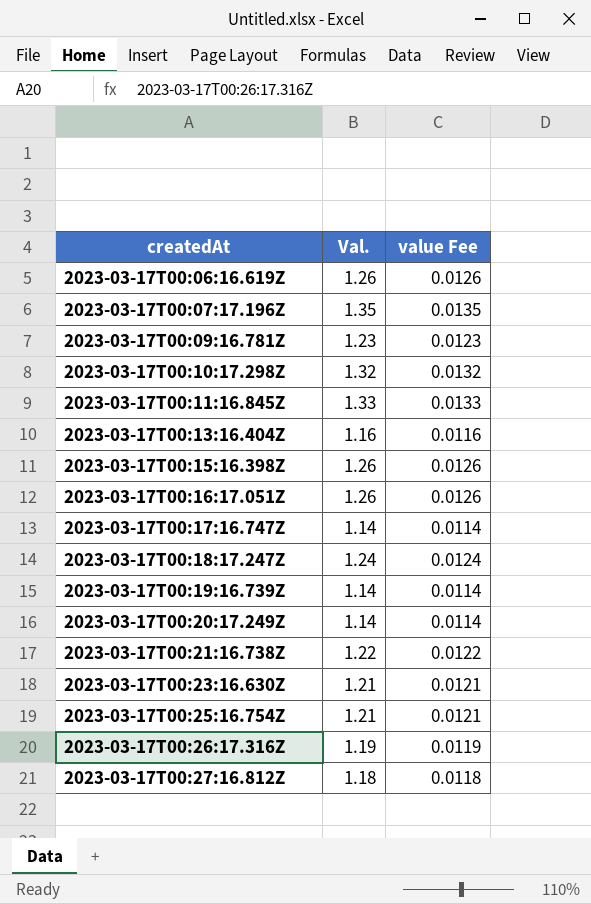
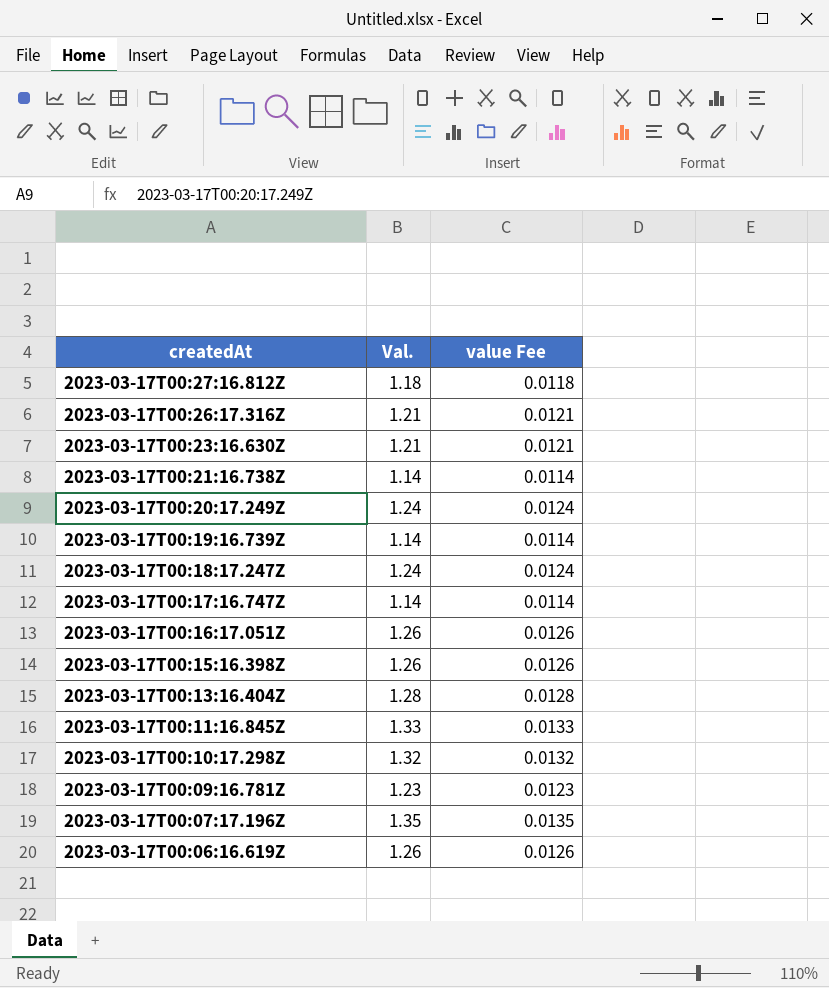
row order: createdAt ascending -> createdAt descending
row 2023-03-17T00:25:16.754Z: 1.21 | 0.0121 -> none
2023-03-17T00:26:17.316Z | Val.: 1.19 -> 1.21
2023-03-17T00:26:17.316Z | value Fee: 0.0119 -> 0.0121
2023-03-17T00:21:16.738Z | Val.: 1.22 -> 1.14
2023-03-17T00:21:16.738Z | value Fee: 0.0122 -> 0.0114
2023-03-17T00:20:17.249Z | Val.: 1.14 -> 1.24
2023-03-17T00:20:17.249Z | value Fee: 0.0114 -> 0.0124
2023-03-17T00:13:16.404Z | Val.: 1.16 -> 1.28
2023-03-17T00:13:16.404Z | value Fee: 0.0116 -> 0.0128

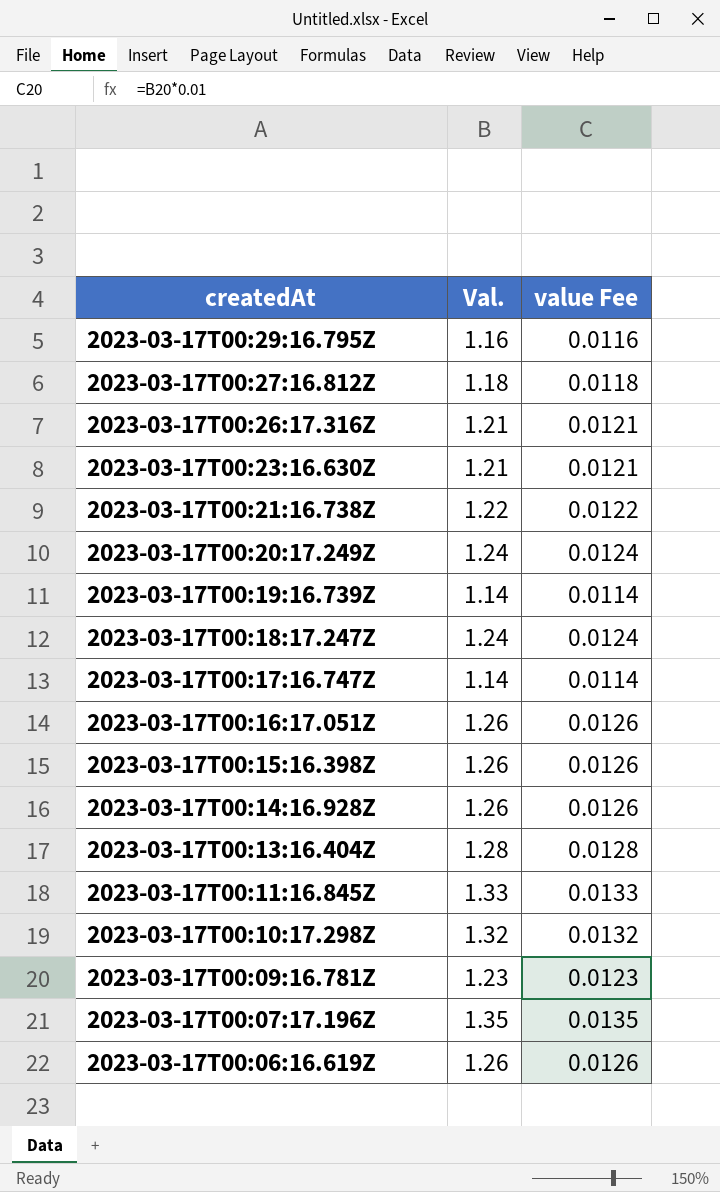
row 2023-03-17T00:29:16.795Z: none -> 1.16 | 0.0116
2023-03-17T00:21:16.738Z | Val.: 1.14 -> 1.22
2023-03-17T00:21:16.738Z | value Fee: 0.0114 -> 0.0122
row 2023-03-17T00:14:16.928Z: none -> 1.26 | 0.0126

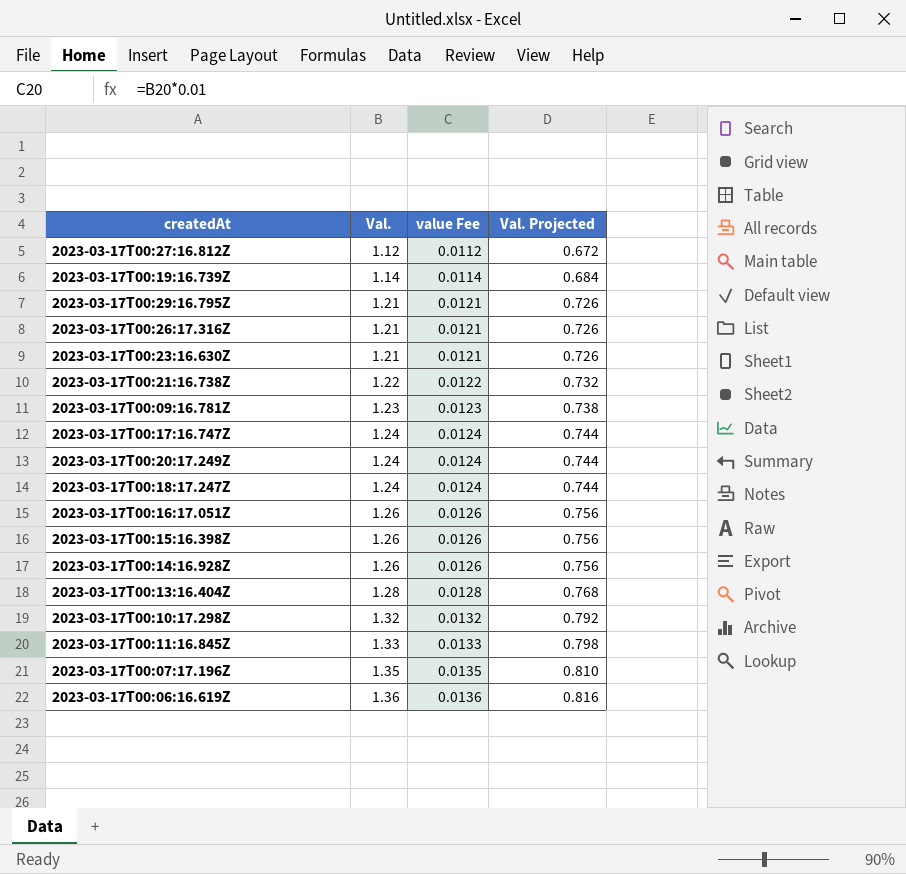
row order: createdAt descending -> Val. ascending
column Val. Projected | formula: none -> [Val.] * 0.6
2023-03-17T00:27:16.812Z | Val.: 1.18 -> 1.12
2023-03-17T00:27:16.812Z | value Fee: 0.0118 -> 0.0112
2023-03-17T00:29:16.795Z | Val.: 1.16 -> 1.21
2023-03-17T00:29:16.795Z | value Fee: 0.0116 -> 0.0121
2023-03-17T00:17:16.747Z | Val.: 1.14 -> 1.24
2023-03-17T00:17:16.747Z | value Fee: 0.0114 -> 0.0124
2023-03-17T00:06:16.619Z | Val.: 1.26 -> 1.36
2023-03-17T00:06:16.619Z | value Fee: 0.0126 -> 0.0136

